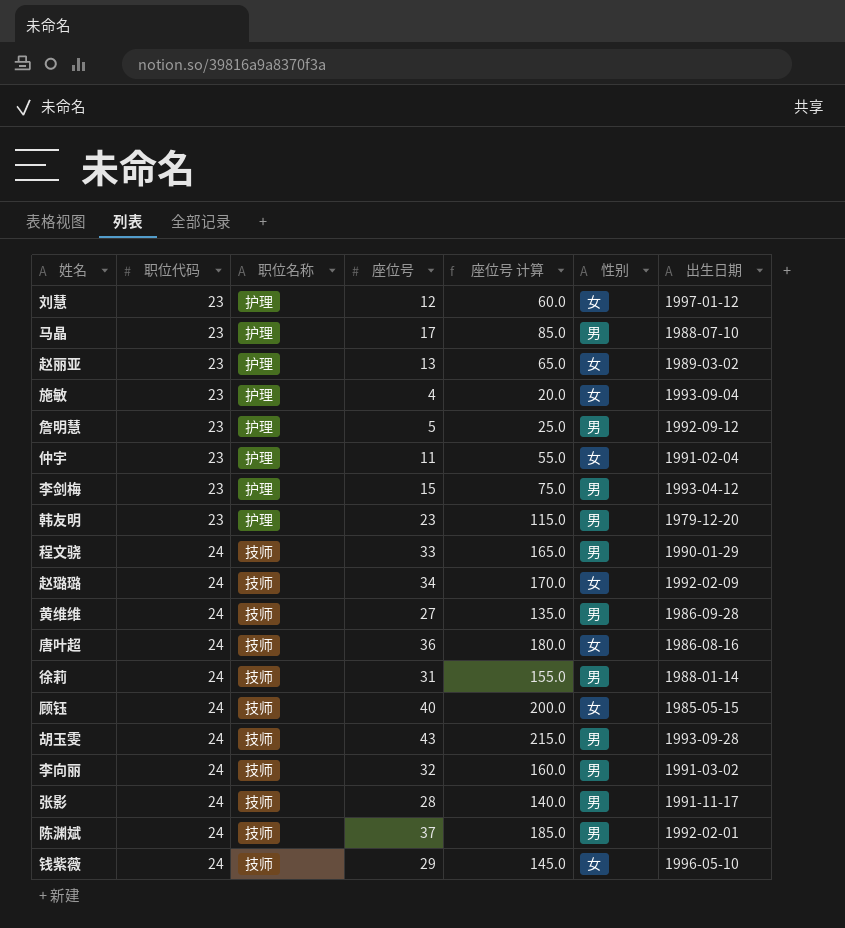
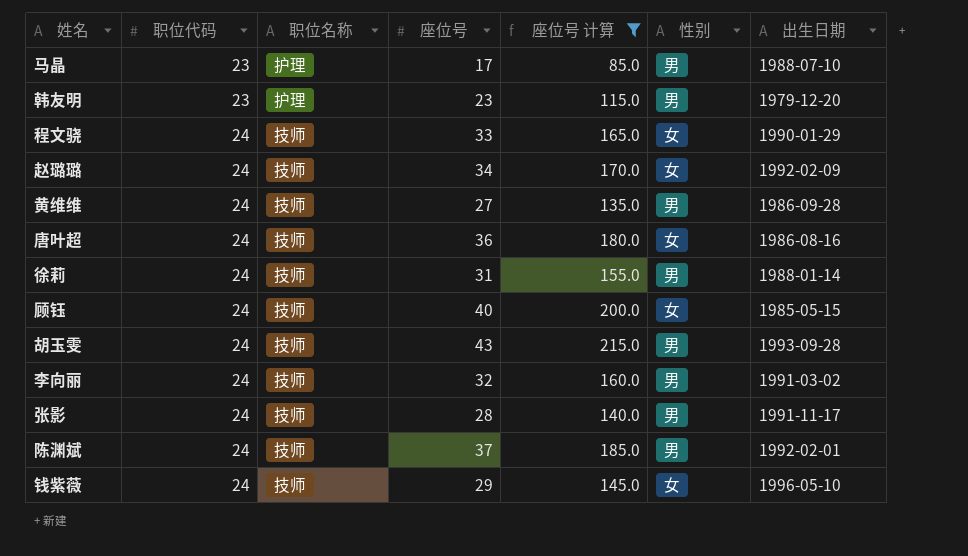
filter: none -> 座位号 计算 >= 85.0
程文骁 | 性别: 男 -> 女

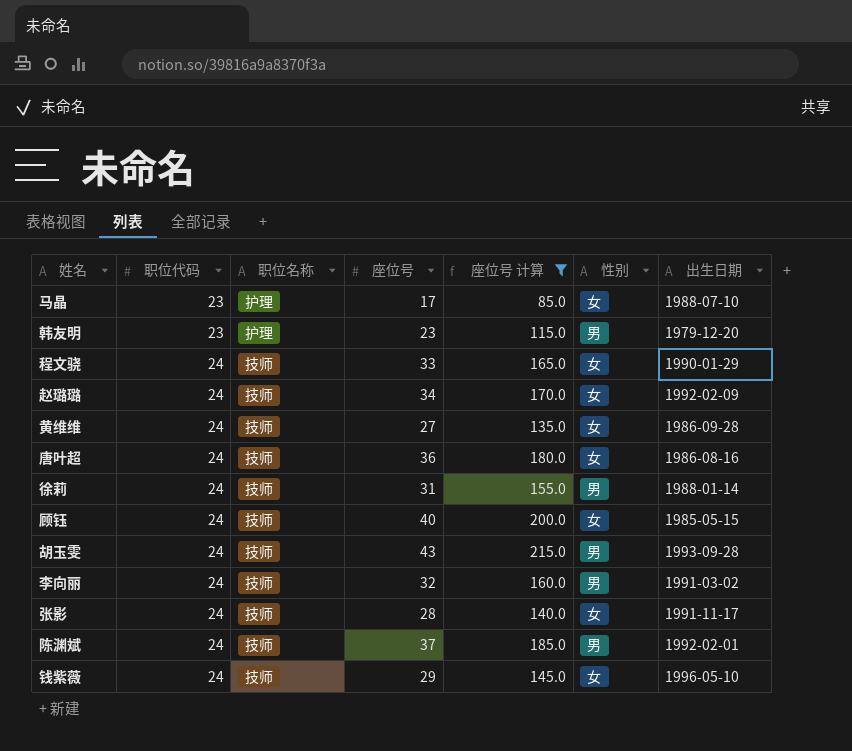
马晶 | 性别: 男 -> 女
黄维维 | 性别: 男 -> 女
张影 | 性别: 男 -> 女

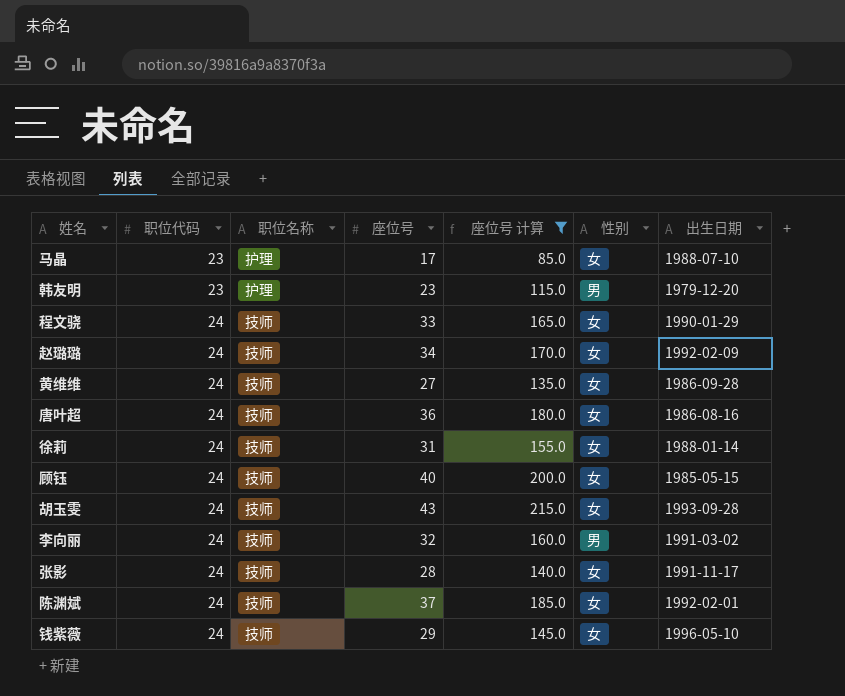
徐莉 | 性别: 男 -> 女
胡玉雯 | 性别: 男 -> 女
陈渊斌 | 性别: 男 -> 女

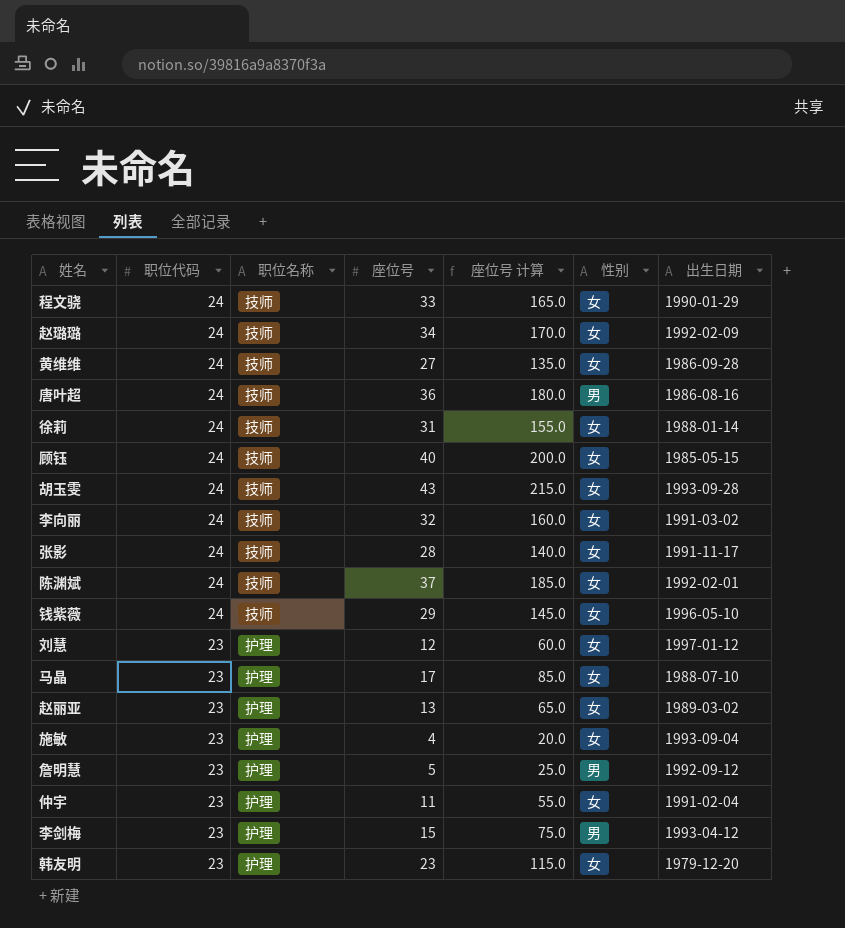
filter: 座位号 计算 >= 85.0 -> none
row order: 职位代码 ascending -> 职位代码 descending
唐叶超 | 性别: 女 -> 男
李向丽 | 性别: 男 -> 女
韩友明 | 性别: 男 -> 女

